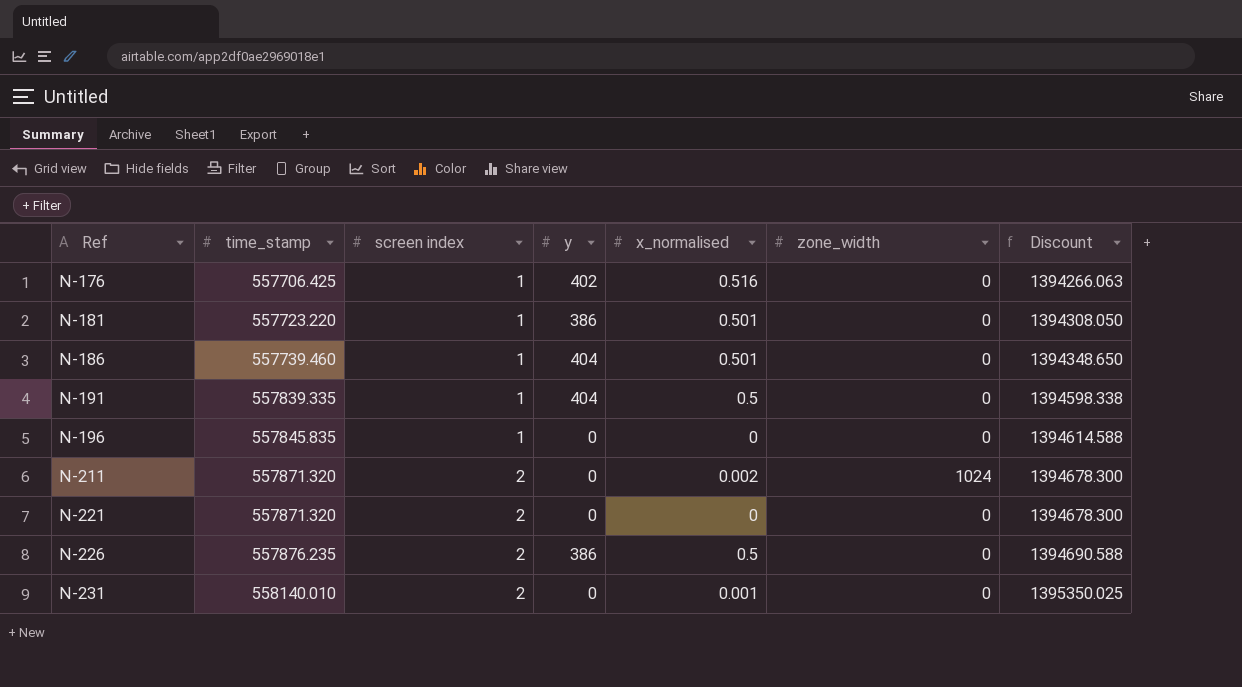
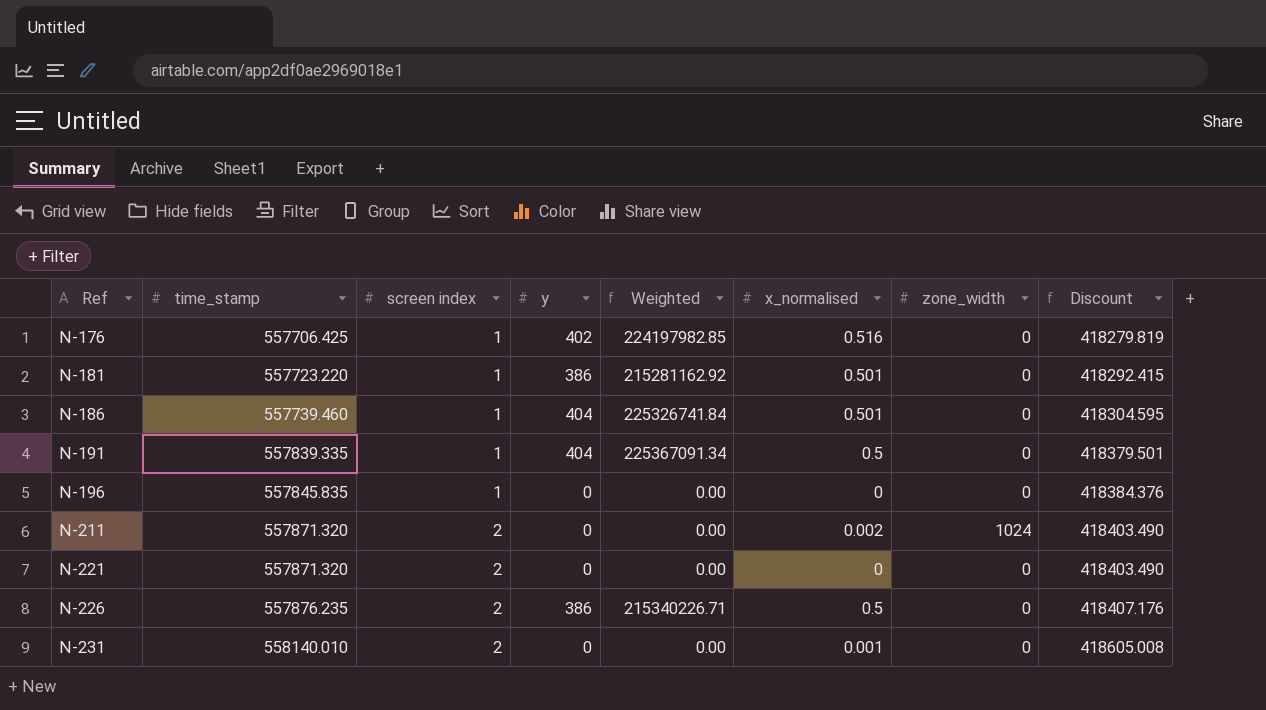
column Weighted | formula: none -> [time_stamp] * [y]
column Discount | formula: [time_stamp] * 2.5 -> [time_stamp] * 0.75

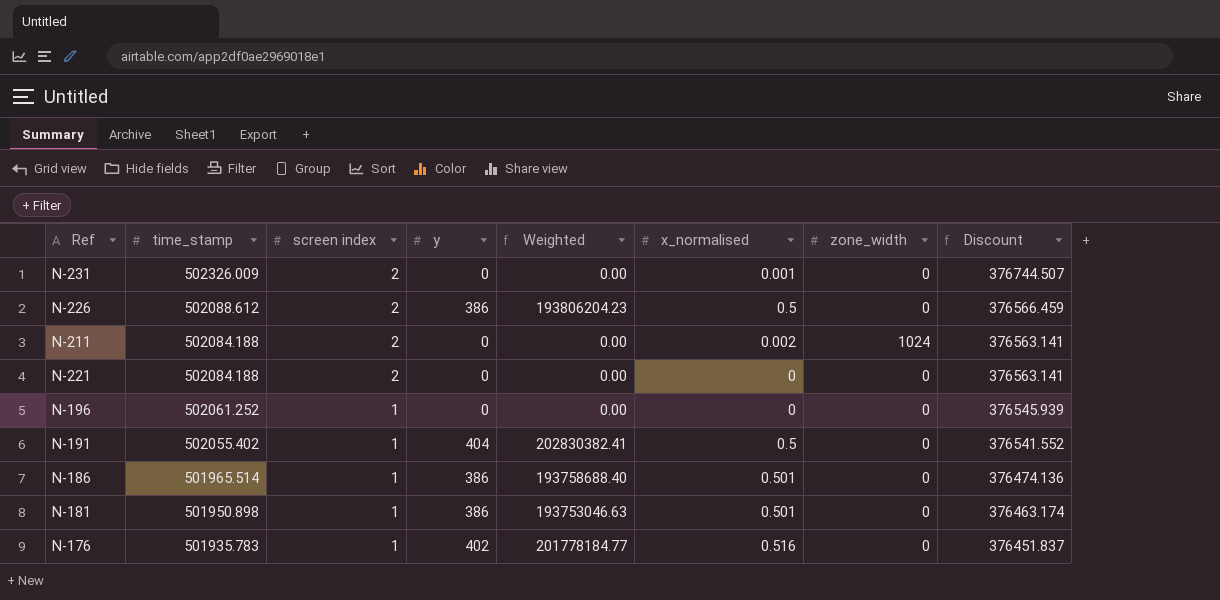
row order: Ref ascending -> time_stamp descending
N-231 | time_stamp: 558140.010 -> 502326.009
N-231 | Discount: 418605.008 -> 376744.507
N-226 | time_stamp: 557876.235 -> 502088.612
N-226 | Weighted: 215340226.71 -> 193806204.23
N-226 | Discount: 418407.176 -> 376566.459
N-211 | time_stamp: 557871.320 -> 502084.188
N-211 | Discount: 418403.490 -> 376563.141
N-221 | time_stamp: 557871.320 -> 502084.188
N-221 | Discount: 418403.490 -> 376563.141
N-196 | time_stamp: 557845.835 -> 502061.252
N-196 | Discount: 418384.376 -> 376545.939
N-191 | time_stamp: 557839.335 -> 502055.402
N-191 | Weighted: 225367091.34 -> 202830382.41
N-191 | Discount: 418379.501 -> 376541.552
N-186 | time_stamp: 557739.460 -> 501965.514
N-186 | y: 404 -> 386
N-186 | Weighted: 225326741.84 -> 193758688.40
N-186 | Discount: 418304.595 -> 376474.136
N-181 | time_stamp: 557723.220 -> 501950.898
N-181 | Weighted: 215281162.92 -> 193753046.63
N-181 | Discount: 418292.415 -> 376463.174
N-176 | time_stamp: 557706.425 -> 501935.783
N-176 | Weighted: 224197982.85 -> 201778184.77
N-176 | Discount: 418279.819 -> 376451.837

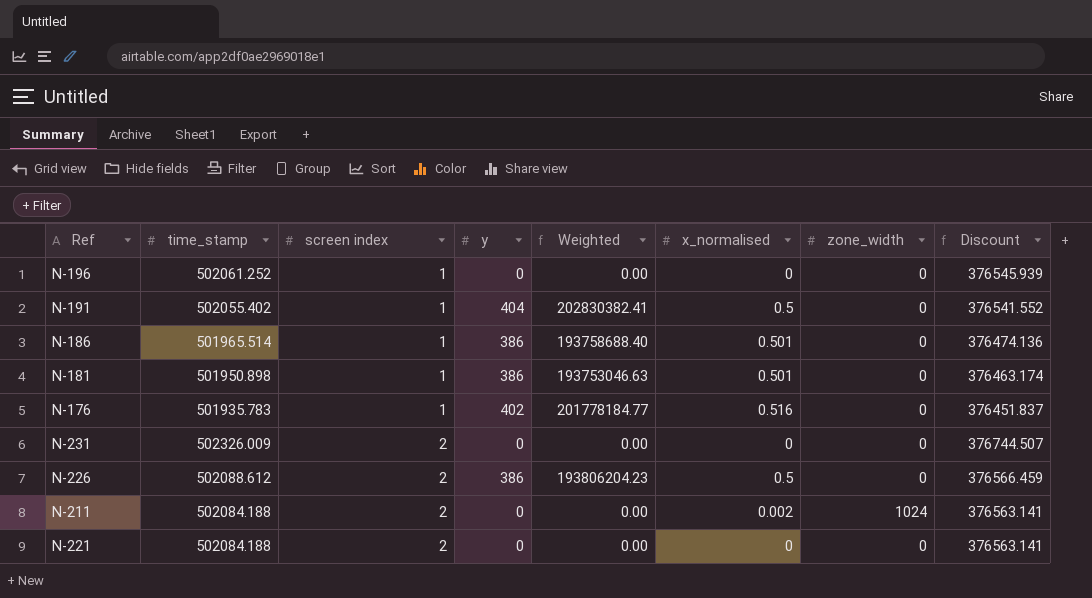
row order: time_stamp descending -> screen index ascending
N-231 | x_normalised: 0.001 -> 0

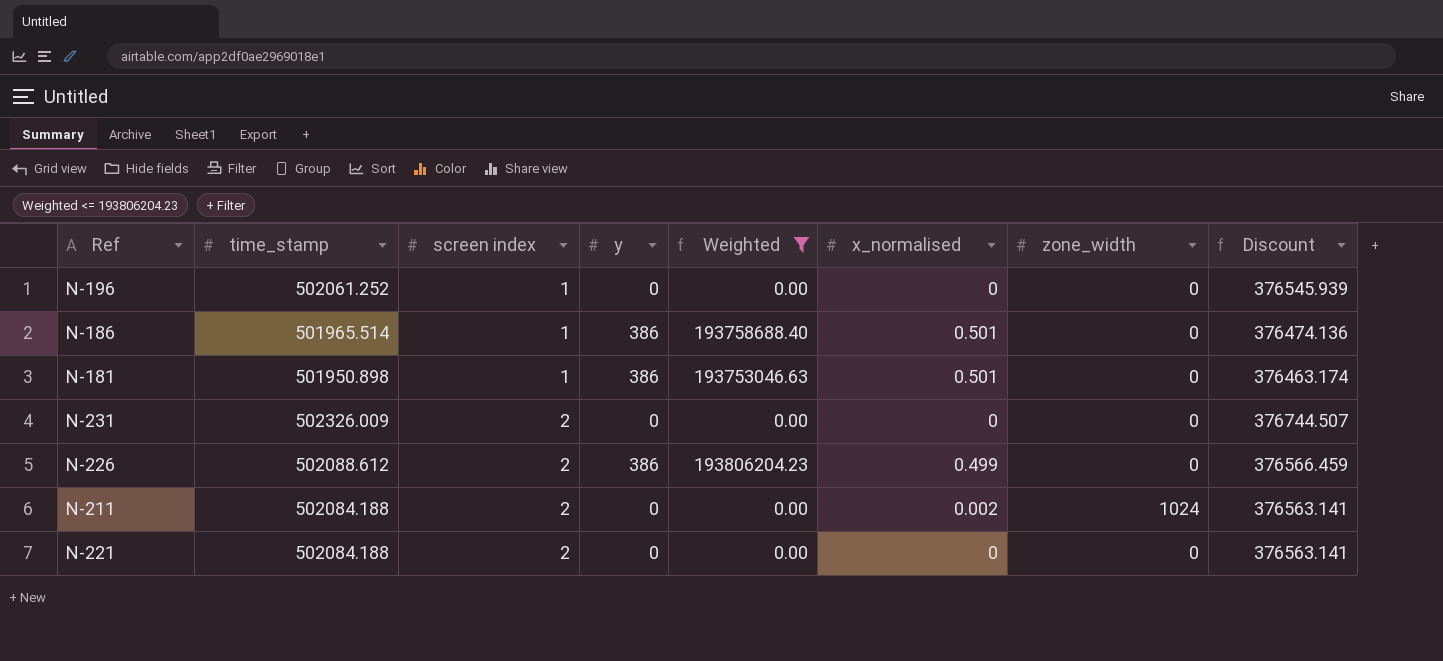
filter: none -> Weighted <= 193806204.23
N-226 | x_normalised: 0.5 -> 0.499

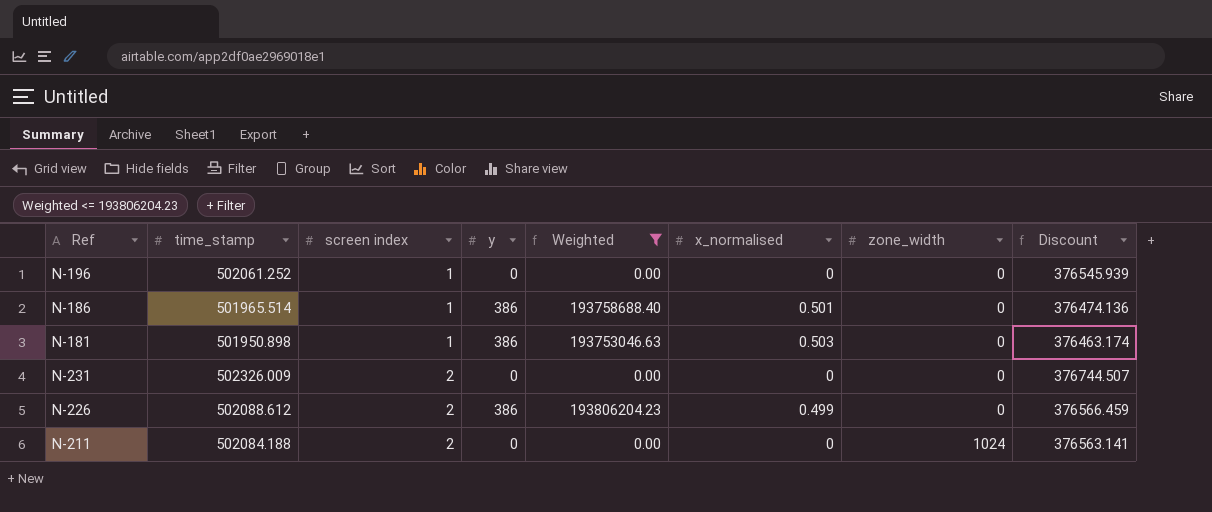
row N-221: 502084.188 | 2 | 0 | 0.00 | 0 | 0 | 376563.141 -> none
N-181 | x_normalised: 0.501 -> 0.503
N-211 | x_normalised: 0.002 -> 0

